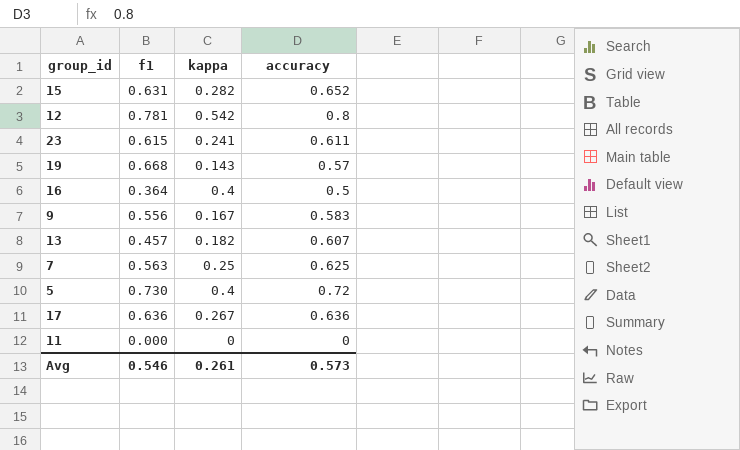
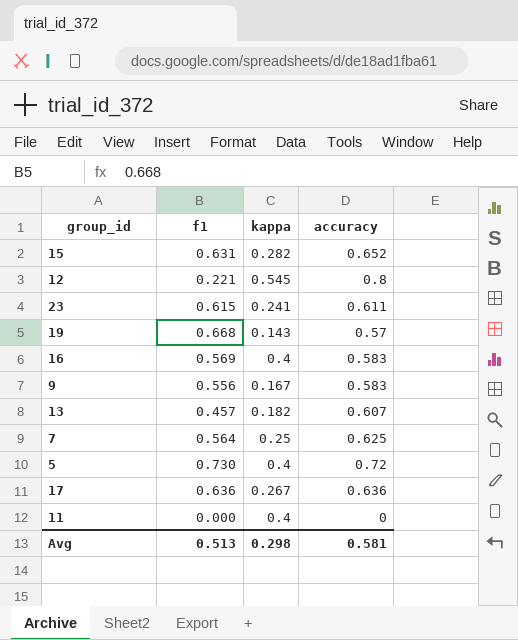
12 | f1: 0.781 -> 0.221
12 | kappa: 0.542 -> 0.545
16 | f1: 0.364 -> 0.569
16 | accuracy: 0.5 -> 0.583
7 | f1: 0.563 -> 0.564
11 | kappa: 0 -> 0.4
Avg | f1: 0.546 -> 0.513
Avg | kappa: 0.261 -> 0.298
Avg | accuracy: 0.573 -> 0.581

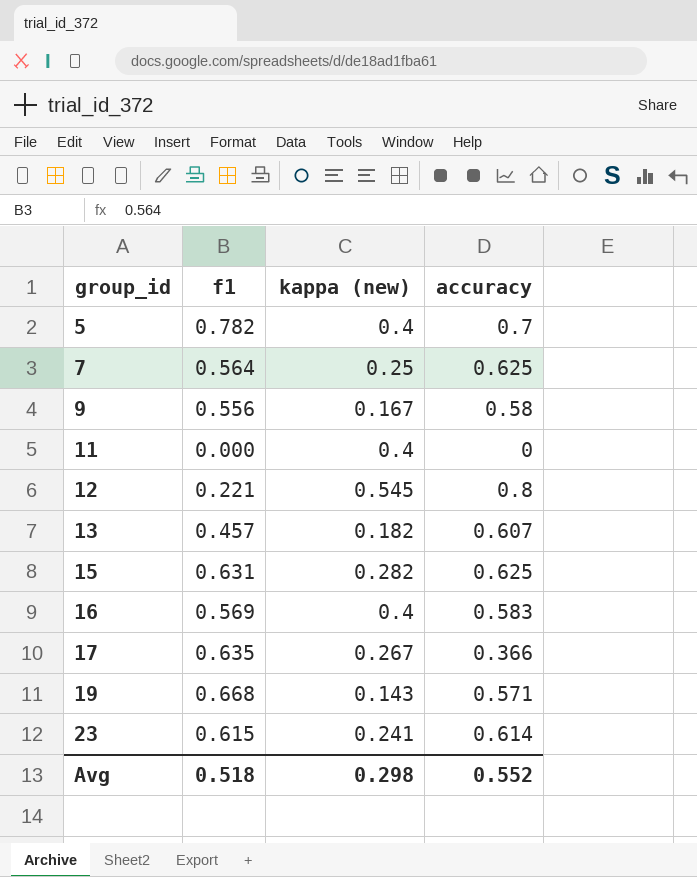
row order: none -> group_id ascending
column name: kappa -> kappa (new)
5 | f1: 0.730 -> 0.782
5 | accuracy: 0.72 -> 0.7
9 | accuracy: 0.583 -> 0.58
15 | accuracy: 0.652 -> 0.625
17 | f1: 0.636 -> 0.635
17 | accuracy: 0.636 -> 0.366
19 | accuracy: 0.57 -> 0.571
23 | accuracy: 0.611 -> 0.614
Avg | f1: 0.513 -> 0.518
Avg | accuracy: 0.581 -> 0.552

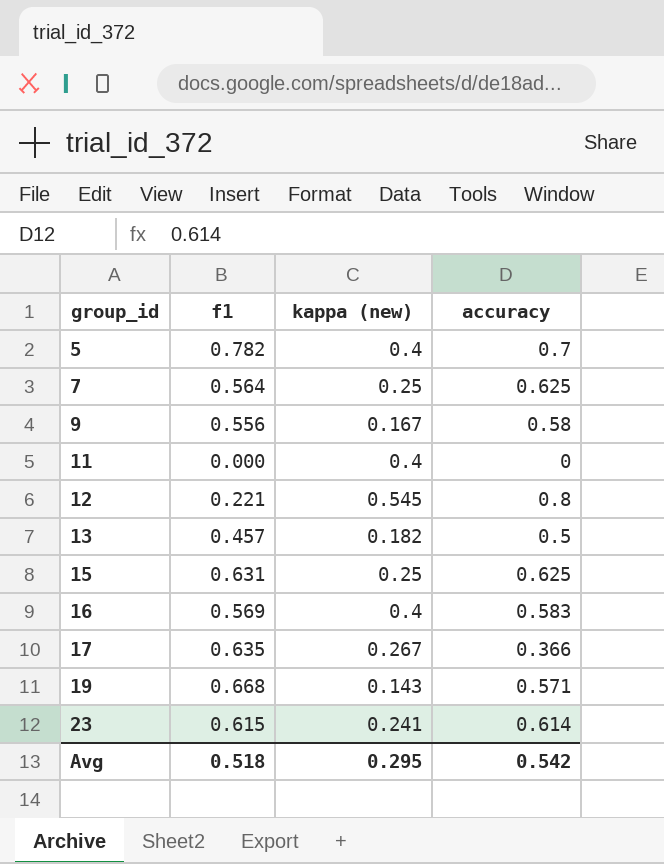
13 | accuracy: 0.607 -> 0.5
15 | kappa (new): 0.282 -> 0.25
Avg | kappa (new): 0.298 -> 0.295
Avg | accuracy: 0.552 -> 0.542

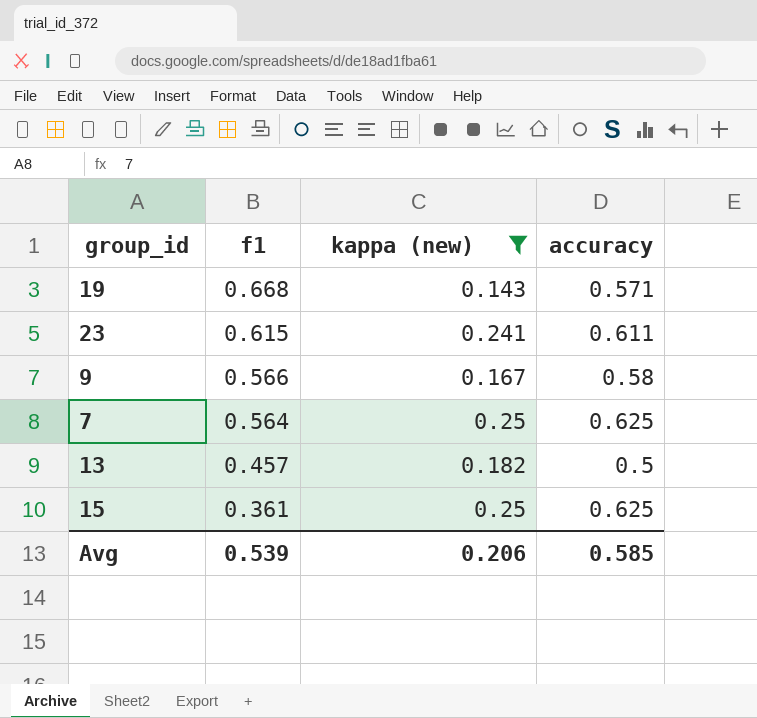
filter: none -> kappa (new) <= 0.25
row order: group_id ascending -> f1 descending
23 | accuracy: 0.614 -> 0.611
9 | f1: 0.556 -> 0.566
15 | f1: 0.631 -> 0.361
Avg | f1: 0.518 -> 0.539
Avg | kappa (new): 0.295 -> 0.206
Avg | accuracy: 0.542 -> 0.585

